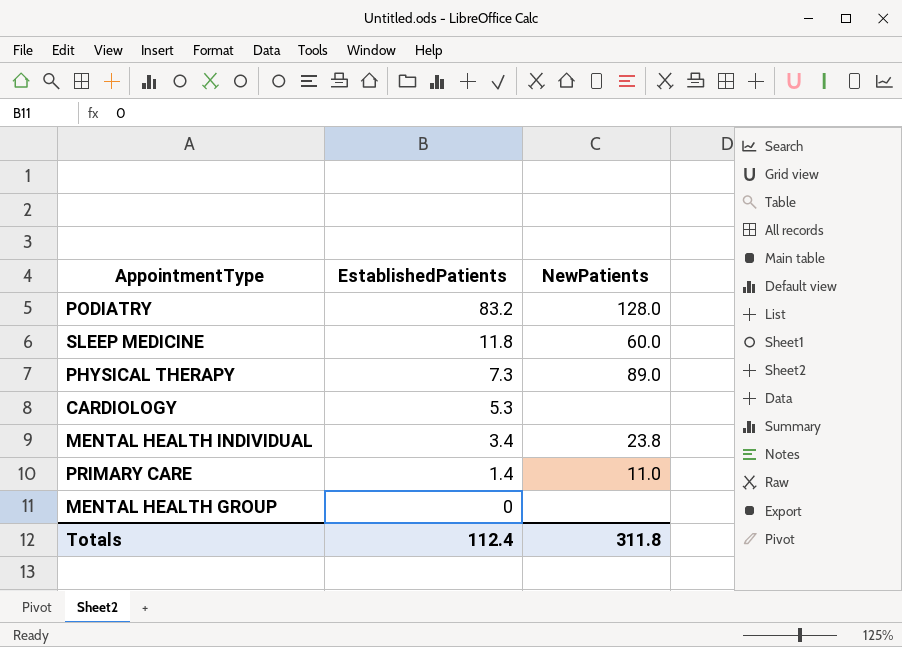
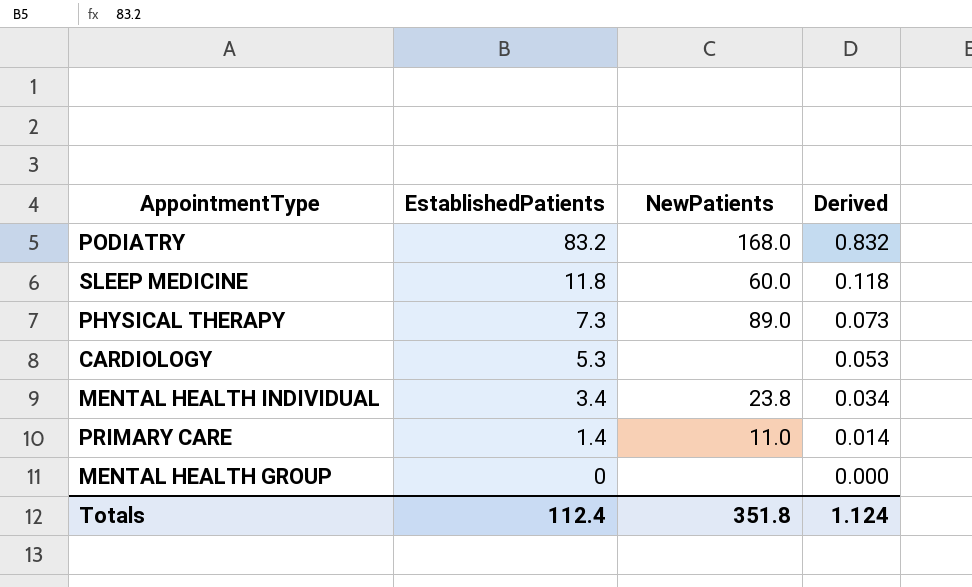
column Derived | formula: none -> [EstablishedPatients] * 0.01
PODIATRY | NewPatients: 128.0 -> 168.0
Totals | NewPatients: 311.8 -> 351.8

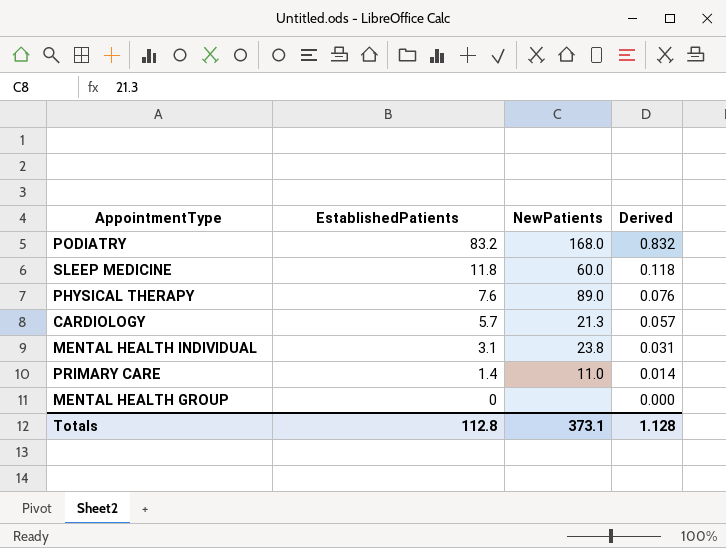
PHYSICAL THERAPY | EstablishedPatients: 7.3 -> 7.6
PHYSICAL THERAPY | Derived: 0.073 -> 0.076
CARDIOLOGY | EstablishedPatients: 5.3 -> 5.7
CARDIOLOGY | NewPatients: none -> 21.3
CARDIOLOGY | Derived: 0.053 -> 0.057
MENTAL HEALTH INDIVIDUAL | EstablishedPatients: 3.4 -> 3.1
MENTAL HEALTH INDIVIDUAL | Derived: 0.034 -> 0.031
Totals | EstablishedPatients: 112.4 -> 112.8
Totals | NewPatients: 351.8 -> 373.1
Totals | Derived: 1.124 -> 1.128

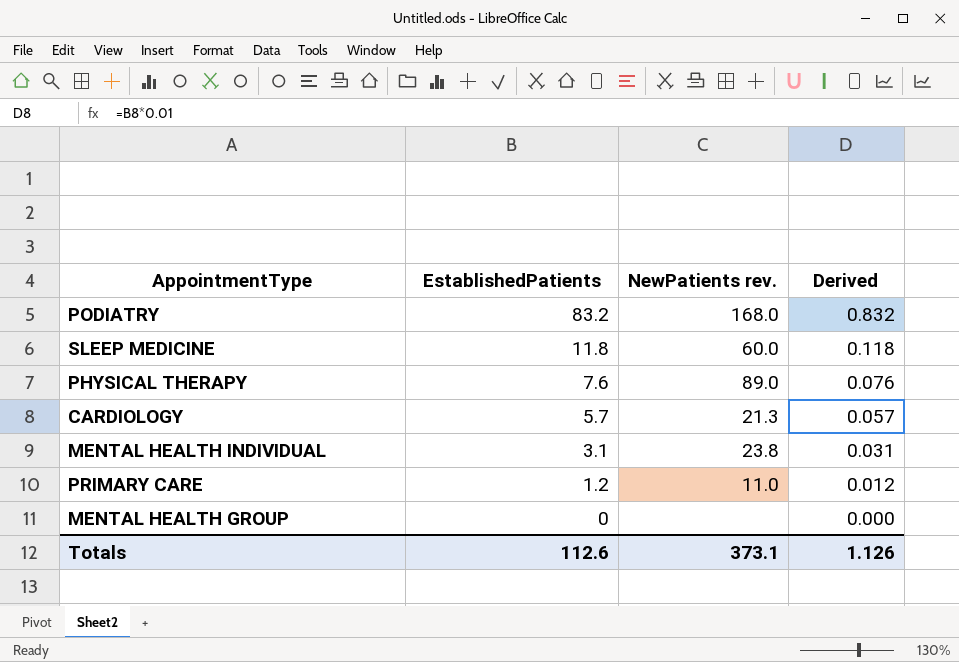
column name: NewPatients -> NewPatients rev.
PRIMARY CARE | EstablishedPatients: 1.4 -> 1.2
PRIMARY CARE | Derived: 0.014 -> 0.012
Totals | EstablishedPatients: 112.8 -> 112.6
Totals | Derived: 1.128 -> 1.126

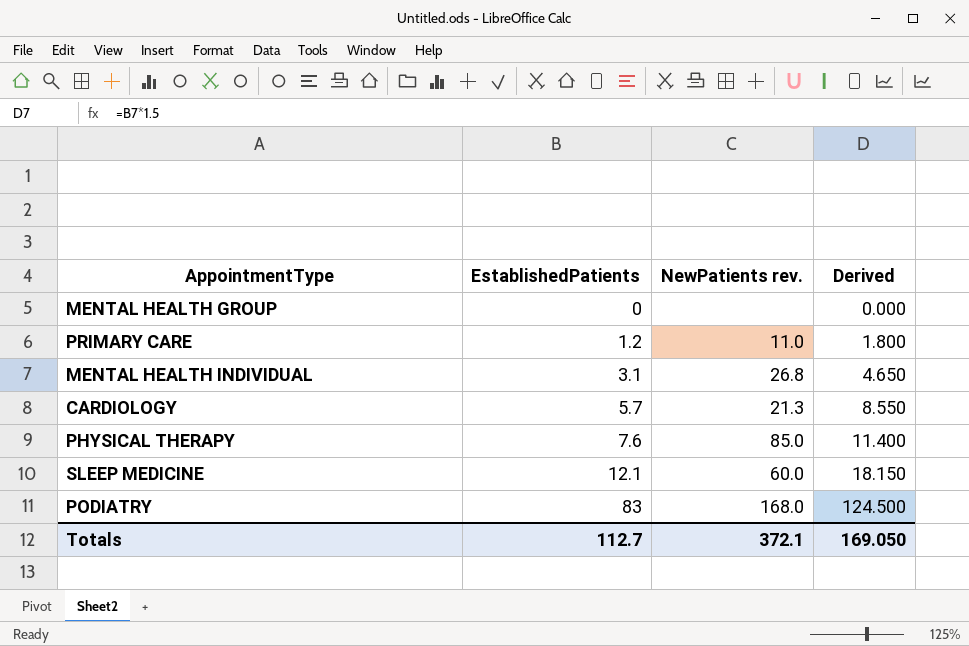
row order: EstablishedPatients descending -> EstablishedPatients ascending
column Derived | formula: [EstablishedPatients] * 0.01 -> [EstablishedPatients] * 1.5
MENTAL HEALTH INDIVIDUAL | NewPatients rev.: 23.8 -> 26.8
PHYSICAL THERAPY | NewPatients rev.: 89.0 -> 85.0
SLEEP MEDICINE | EstablishedPatients: 11.8 -> 12.1
PODIATRY | EstablishedPatients: 83.2 -> 83
Totals | EstablishedPatients: 112.6 -> 112.7
Totals | NewPatients rev.: 373.1 -> 372.1
Totals | Derived: 1.126 -> 169.050

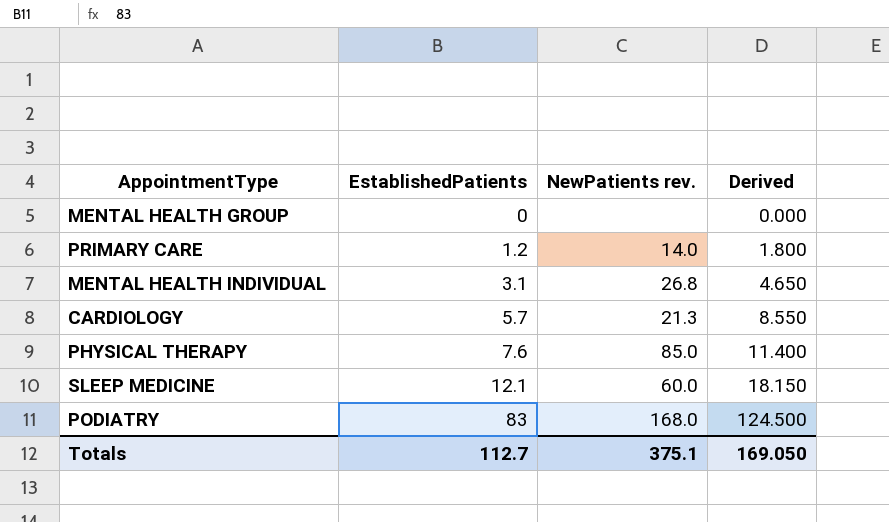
PRIMARY CARE | NewPatients rev.: 11.0 -> 14.0
Totals | NewPatients rev.: 372.1 -> 375.1

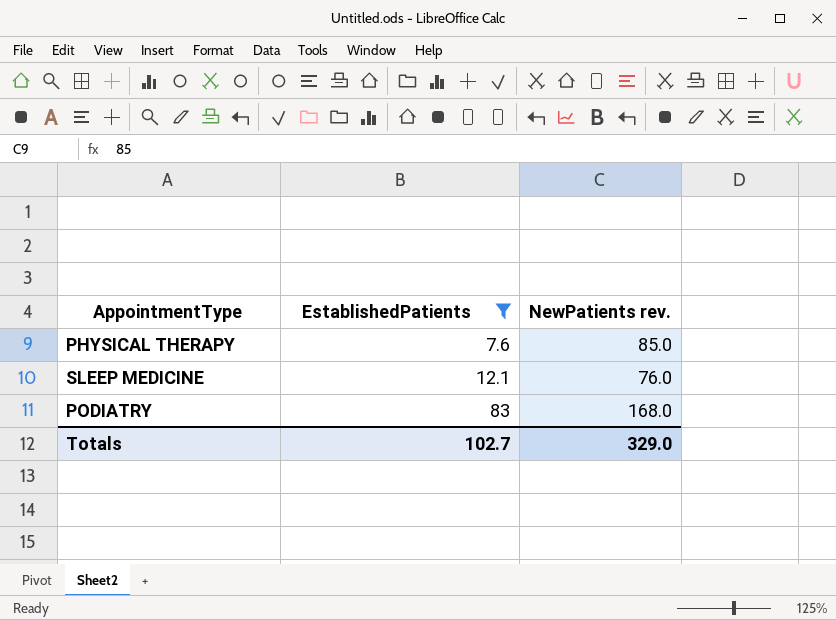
filter: none -> EstablishedPatients >= 7.6
column Derived | formula: [EstablishedPatients] * 1.5 -> none
SLEEP MEDICINE | NewPatients rev.: 60.0 -> 76.0
Totals | EstablishedPatients: 112.7 -> 102.7
Totals | NewPatients rev.: 375.1 -> 329.0

